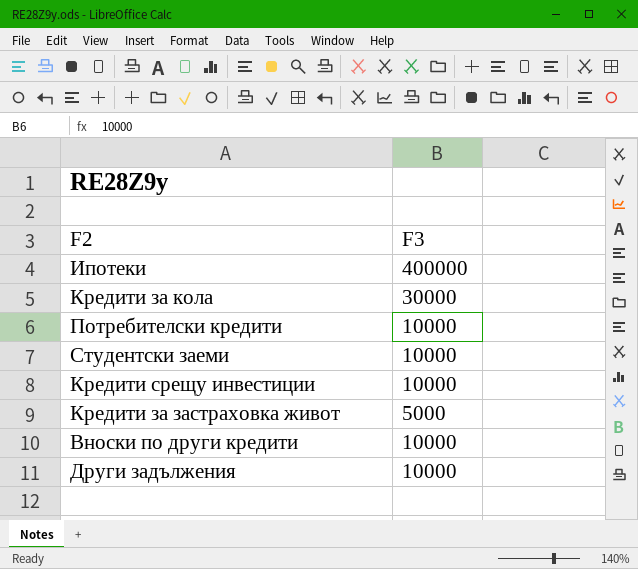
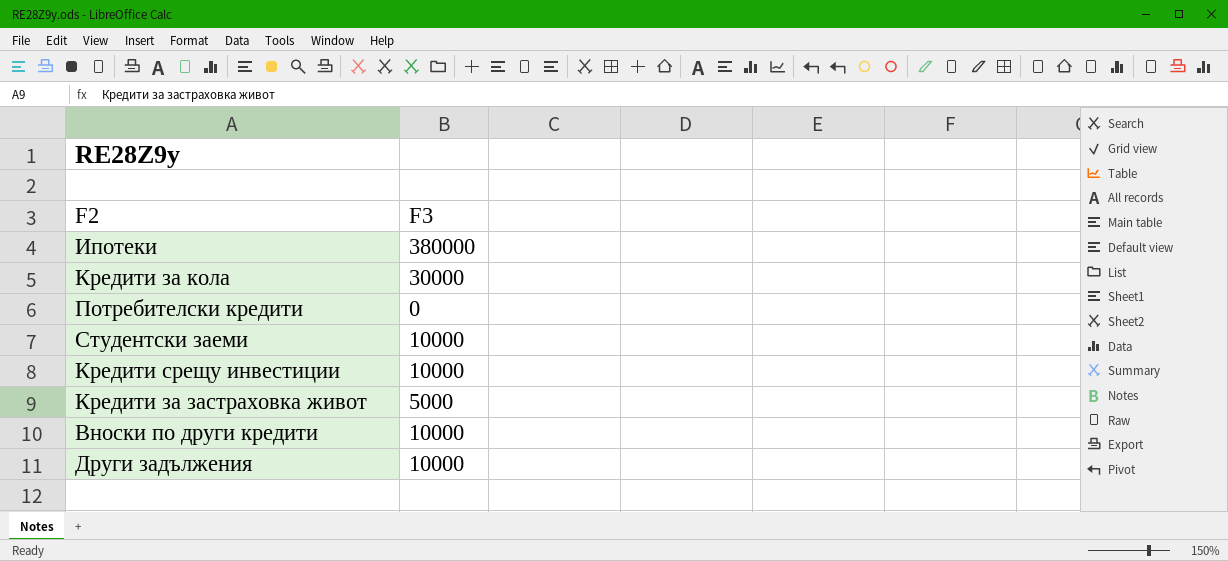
Ипотеки | F3: 400000 -> 380000
Потребителски кредити | F3: 10000 -> 0

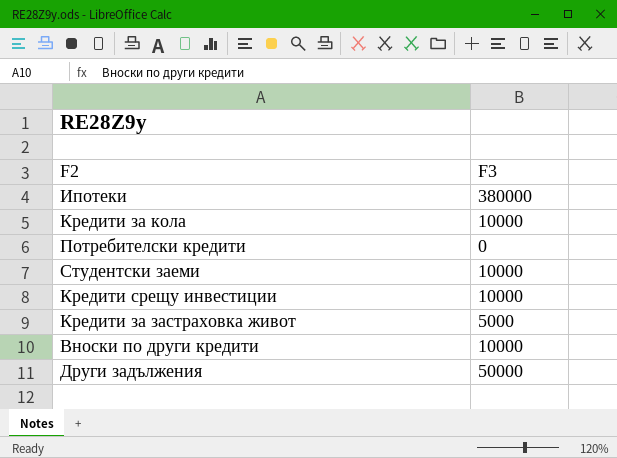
Кредити за кола | F3: 30000 -> 10000
Други задължения | F3: 10000 -> 50000

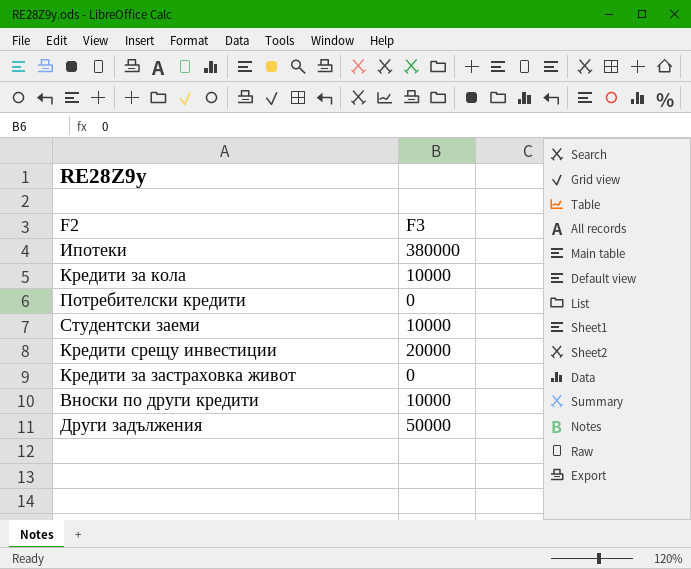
Кредити срещу инвестиции | F3: 10000 -> 20000
Кредити за застраховка живот | F3: 5000 -> 0

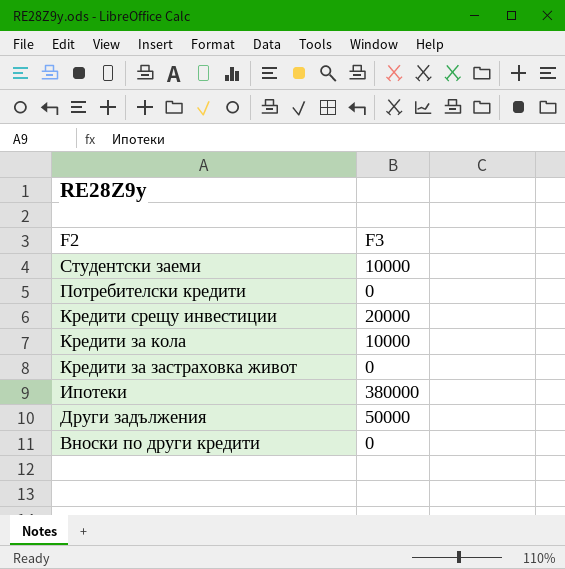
row order: none -> F2 descending
Вноски по други кредити | F3: 10000 -> 0

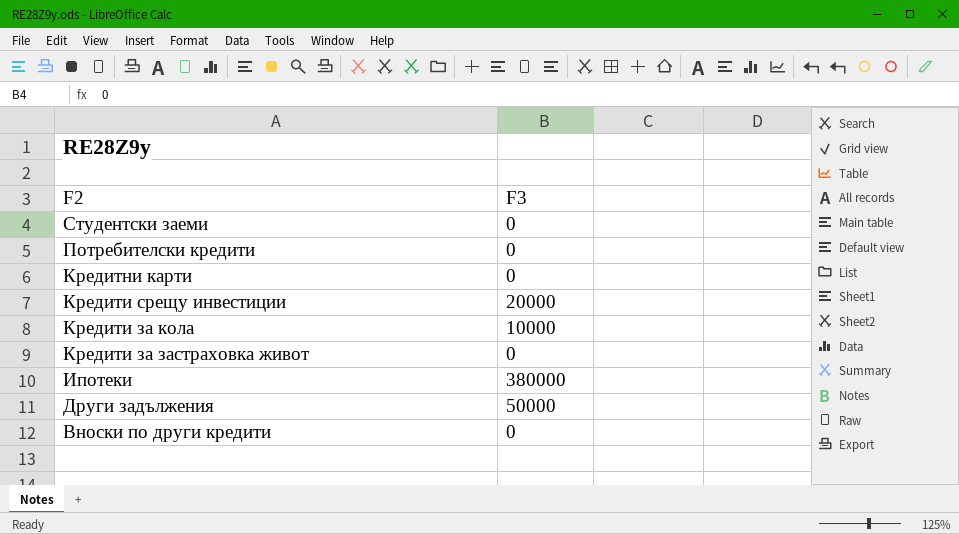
Студентски заеми | F3: 10000 -> 0
row Кредитни карти: none -> 0

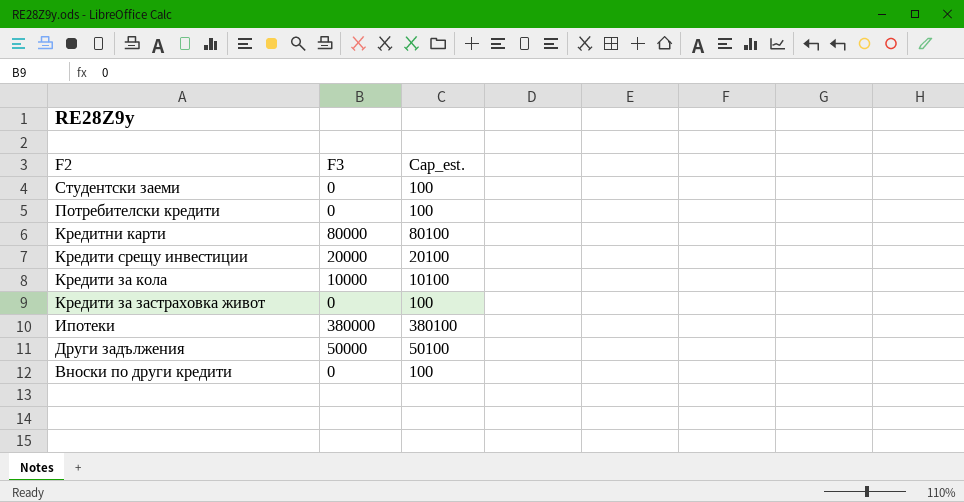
column Cap_est. | formula: none -> [F3] + 100
Кредитни карти | F3: 0 -> 80000

